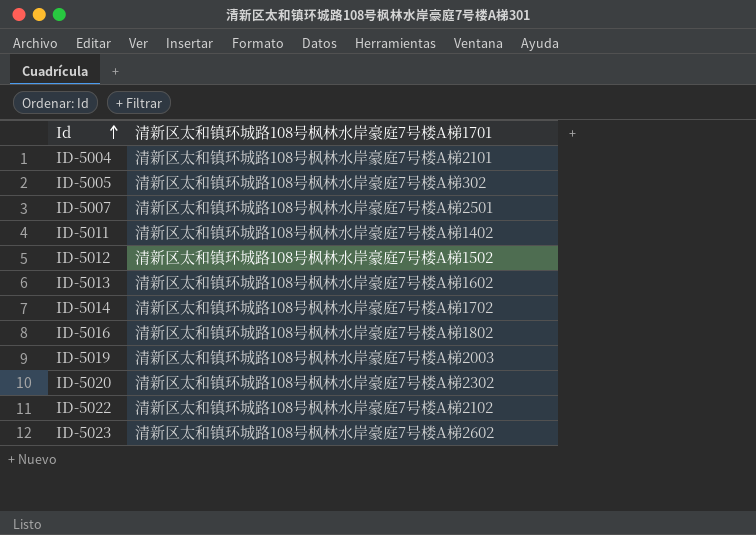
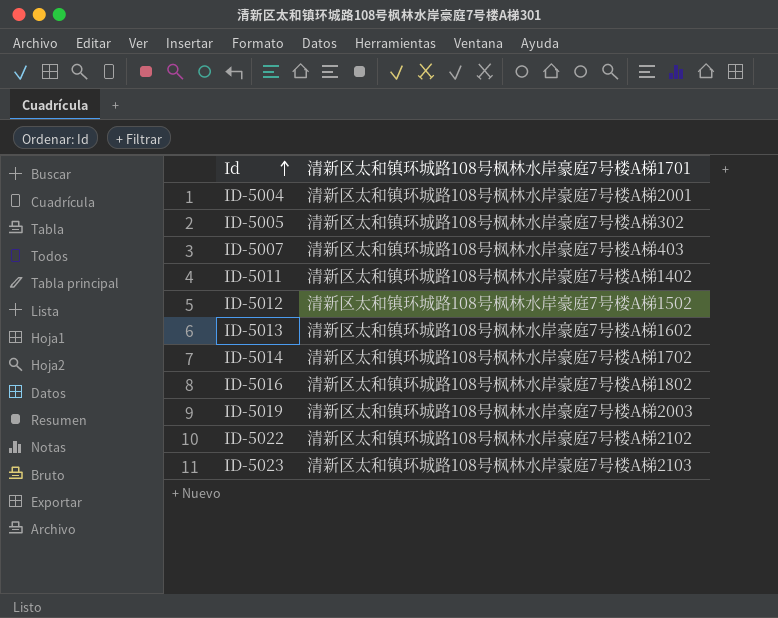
row ID-5020: 清新区太和镇环城路108号枫林水岸豪庭7号楼A梯2302 -> none
ID-5004 | 清新区太和镇环城路108号枫林水岸豪庭7号楼A梯1701: 清新区太和镇环城路108号枫林水岸豪庭7号楼A梯2101 -> 清新区太和镇环城路108号枫林水岸豪庭7号楼A梯2001
ID-5007 | 清新区太和镇环城路108号枫林水岸豪庭7号楼A梯1701: 清新区太和镇环城路108号枫林水岸豪庭7号楼A梯2501 -> 清新区太和镇环城路108号枫林水岸豪庭7号楼A梯403
ID-5023 | 清新区太和镇环城路108号枫林水岸豪庭7号楼A梯1701: 清新区太和镇环城路108号枫林水岸豪庭7号楼A梯2602 -> 清新区太和镇环城路108号枫林水岸豪庭7号楼A梯2103

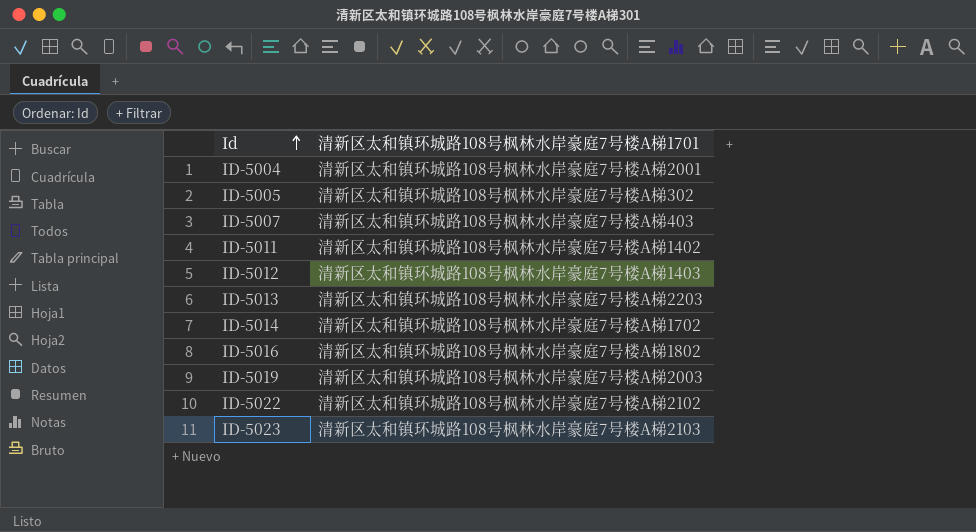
ID-5012 | 清新区太和镇环城路108号枫林水岸豪庭7号楼A梯1701: 清新区太和镇环城路108号枫林水岸豪庭7号楼A梯1502 -> 清新区太和镇环城路108号枫林水岸豪庭7号楼A梯1403
ID-5013 | 清新区太和镇环城路108号枫林水岸豪庭7号楼A梯1701: 清新区太和镇环城路108号枫林水岸豪庭7号楼A梯1602 -> 清新区太和镇环城路108号枫林水岸豪庭7号楼A梯2203

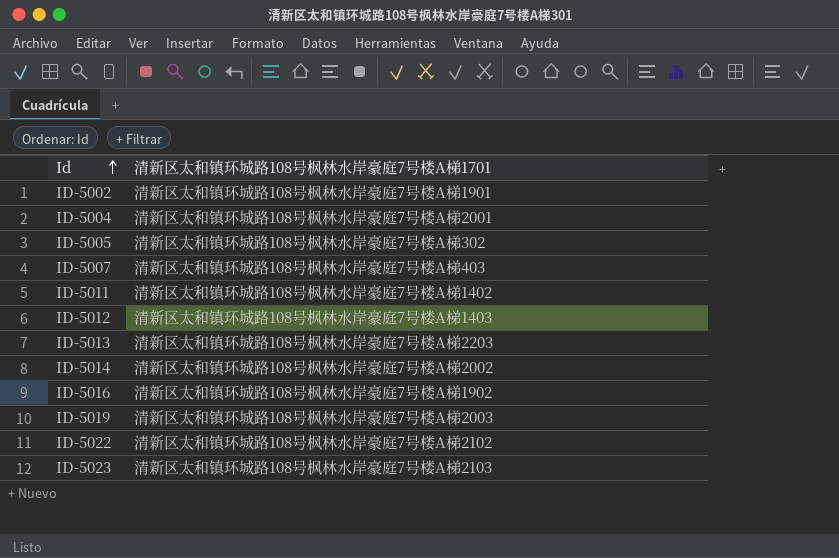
row ID-5002: none -> 清新区太和镇环城路108号枫林水岸豪庭7号楼A梯1901
ID-5014 | 清新区太和镇环城路108号枫林水岸豪庭7号楼A梯1701: 清新区太和镇环城路108号枫林水岸豪庭7号楼A梯1702 -> 清新区太和镇环城路108号枫林水岸豪庭7号楼A梯2002
ID-5016 | 清新区太和镇环城路108号枫林水岸豪庭7号楼A梯1701: 清新区太和镇环城路108号枫林水岸豪庭7号楼A梯1802 -> 清新区太和镇环城路108号枫林水岸豪庭7号楼A梯1902

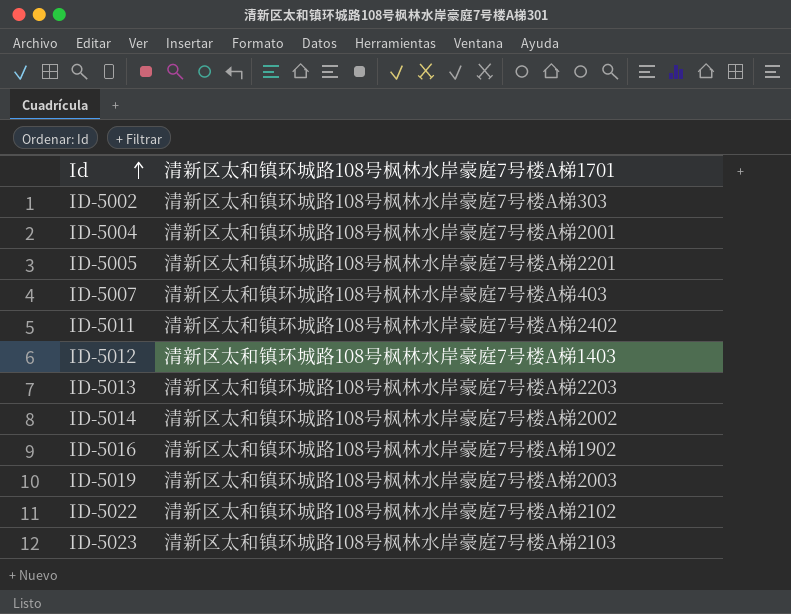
ID-5002 | 清新区太和镇环城路108号枫林水岸豪庭7号楼A梯1701: 清新区太和镇环城路108号枫林水岸豪庭7号楼A梯1901 -> 清新区太和镇环城路108号枫林水岸豪庭7号楼A梯303
ID-5005 | 清新区太和镇环城路108号枫林水岸豪庭7号楼A梯1701: 清新区太和镇环城路108号枫林水岸豪庭7号楼A梯302 -> 清新区太和镇环城路108号枫林水岸豪庭7号楼A梯2201
ID-5011 | 清新区太和镇环城路108号枫林水岸豪庭7号楼A梯1701: 清新区太和镇环城路108号枫林水岸豪庭7号楼A梯1402 -> 清新区太和镇环城路108号枫林水岸豪庭7号楼A梯2402

